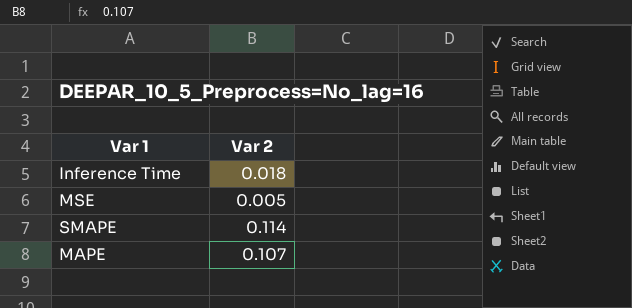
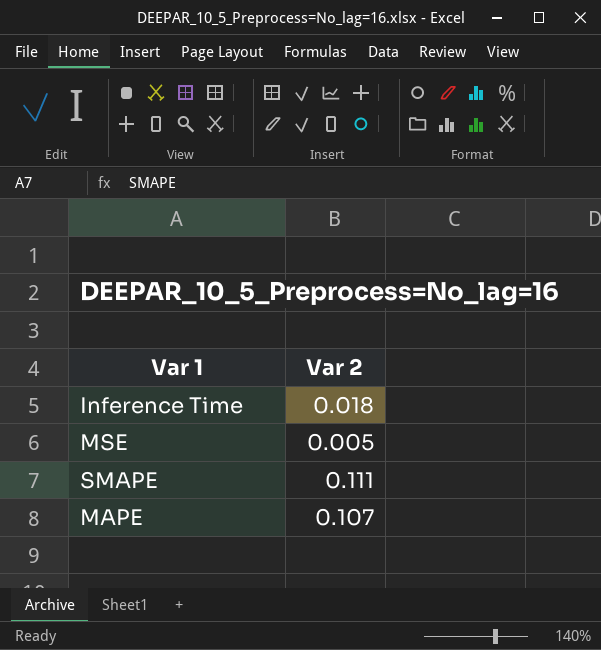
SMAPE | Var 2: 0.114 -> 0.111

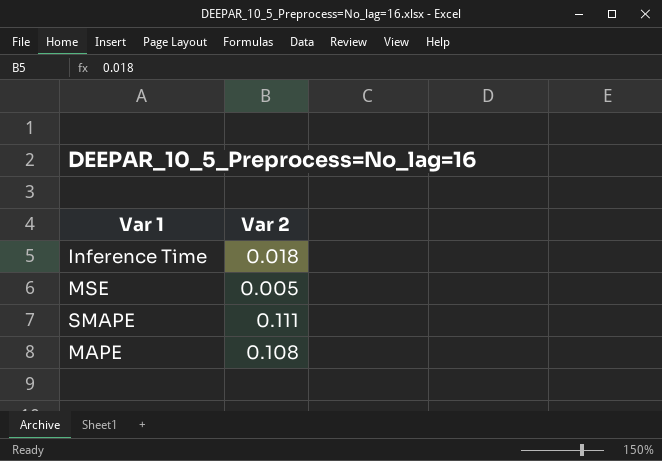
MAPE | Var 2: 0.107 -> 0.108

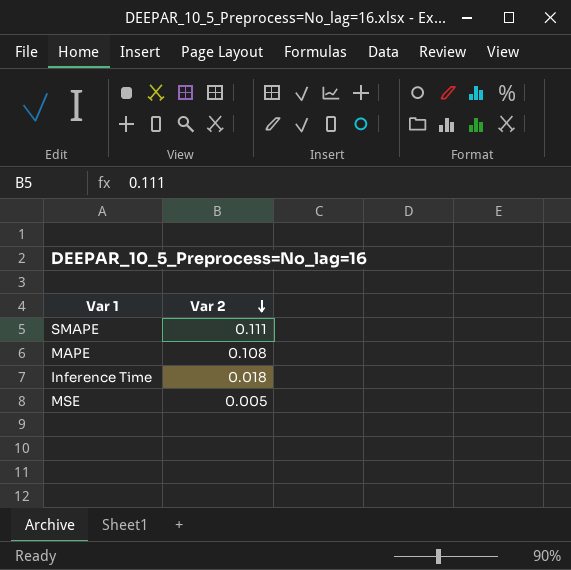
row order: none -> Var 2 descending

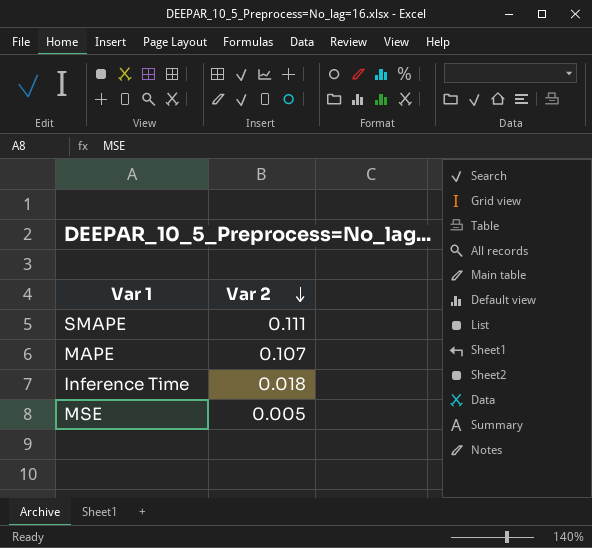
MAPE | Var 2: 0.108 -> 0.107

